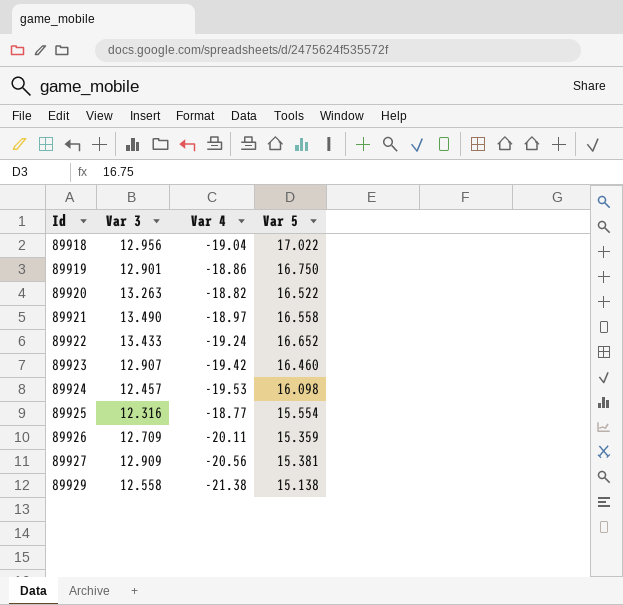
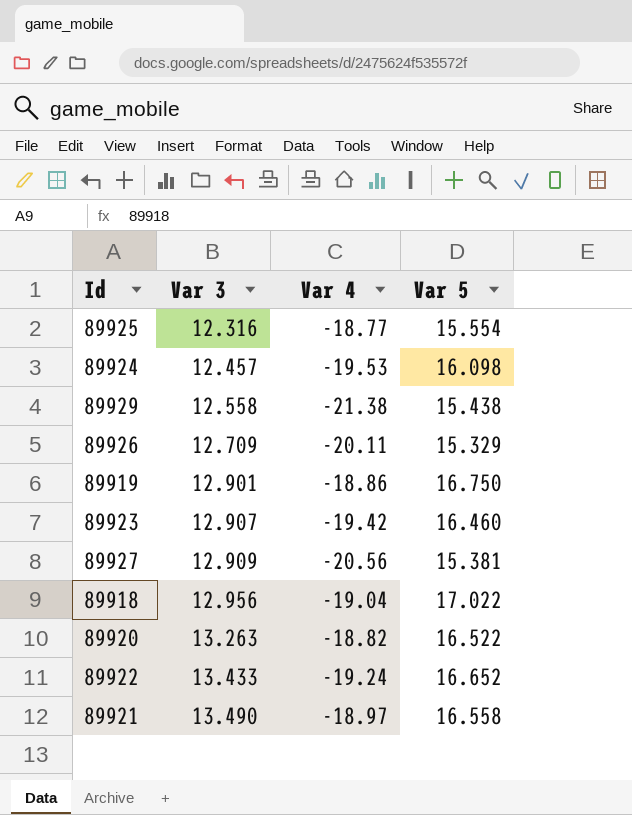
row order: Id ascending -> Var 3 ascending
89929 | Var 5: 15.138 -> 15.438
89926 | Var 5: 15.359 -> 15.329

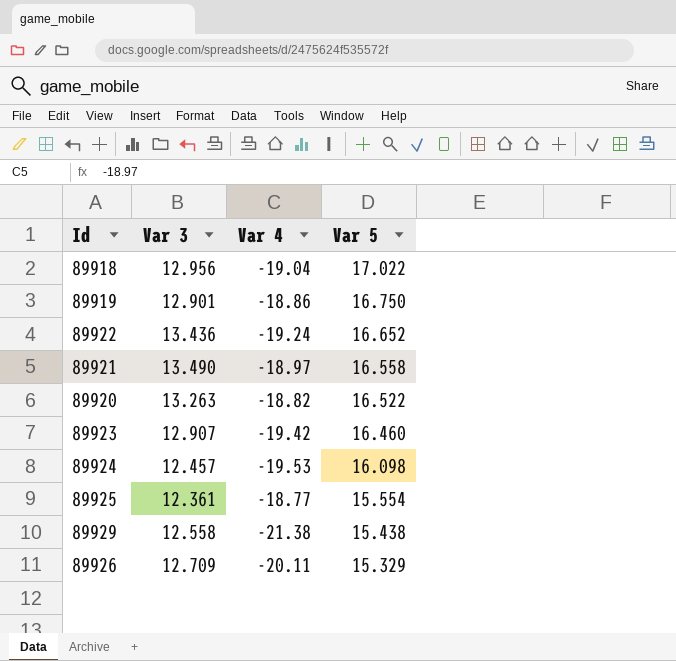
row order: Var 3 ascending -> Var 5 descending
row 89927: 12.909 | -20.56 | 15.381 -> none
89922 | Var 3: 13.433 -> 13.436
89925 | Var 3: 12.316 -> 12.361

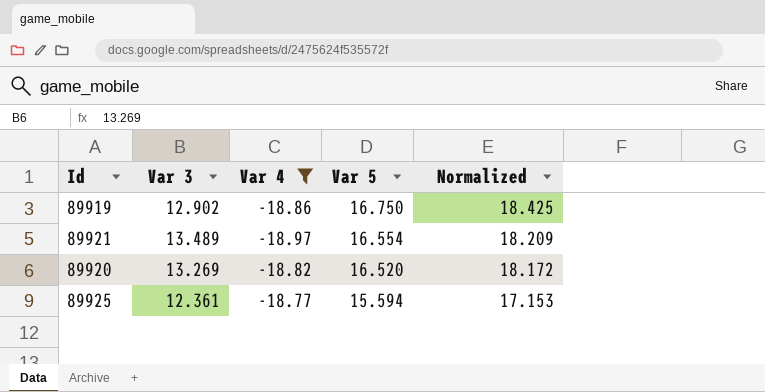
filter: none -> Var 4 >= -18.97
column Normalized | formula: none -> [Var 5] * 1.1
89919 | Var 3: 12.901 -> 12.902
89921 | Var 3: 13.490 -> 13.489
89921 | Var 5: 16.558 -> 16.554
89920 | Var 3: 13.263 -> 13.269
89920 | Var 5: 16.522 -> 16.520
89925 | Var 5: 15.554 -> 15.594

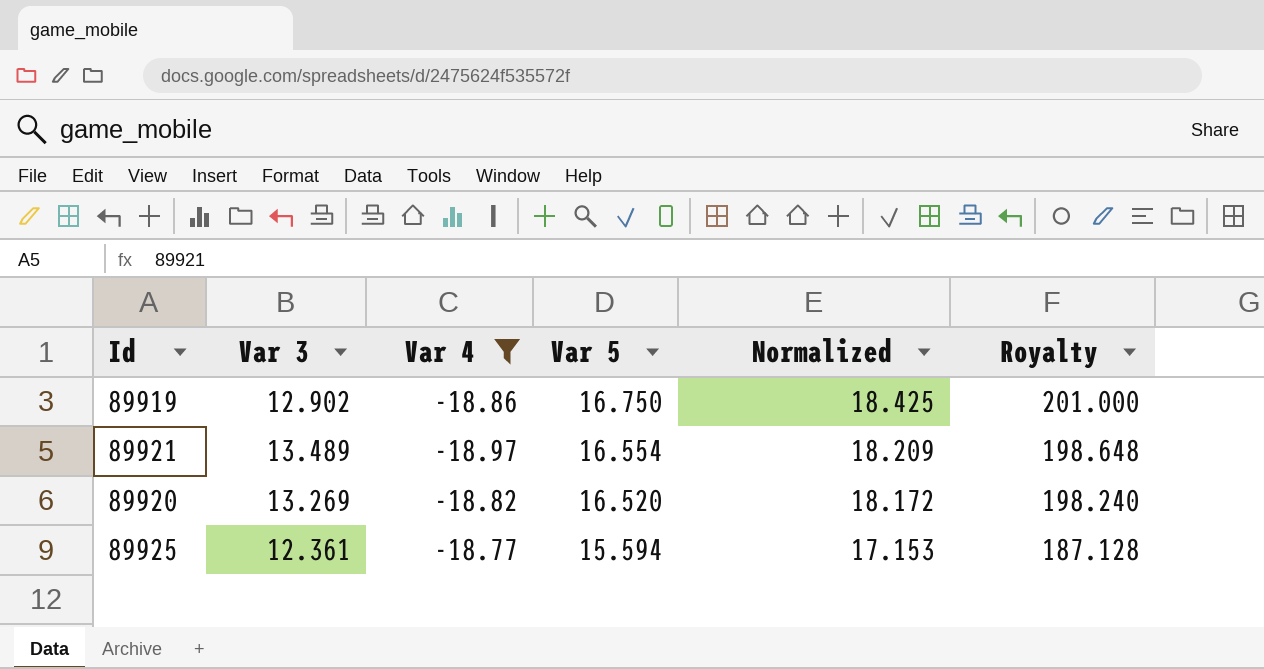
column Royalty | formula: none -> [Var 5] * 12

